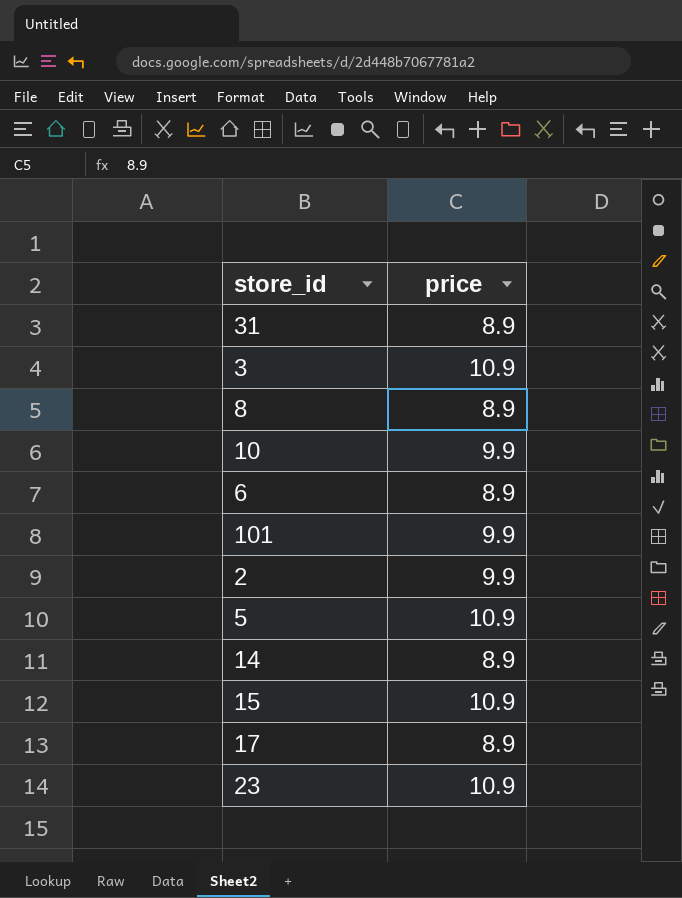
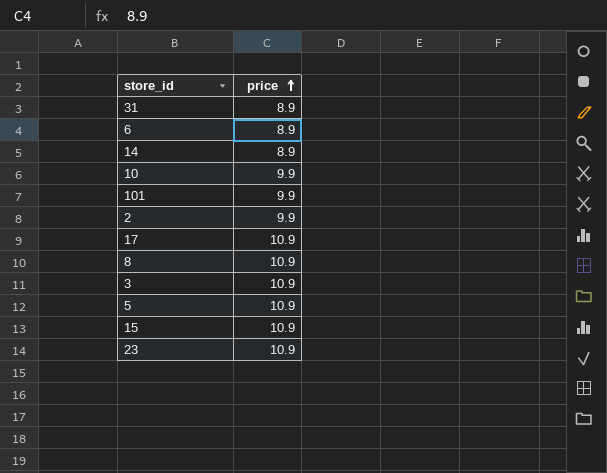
row order: none -> price ascending
17 | price: 8.9 -> 10.9
8 | price: 8.9 -> 10.9

